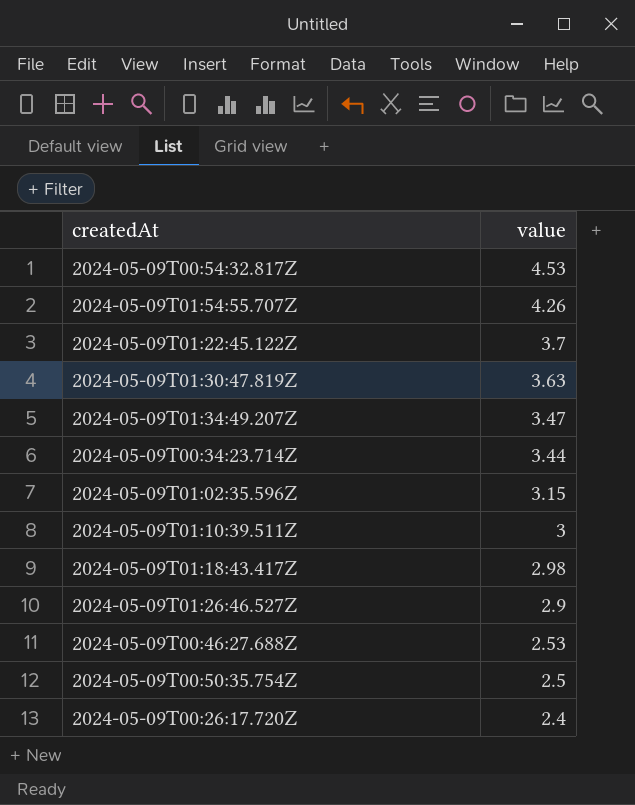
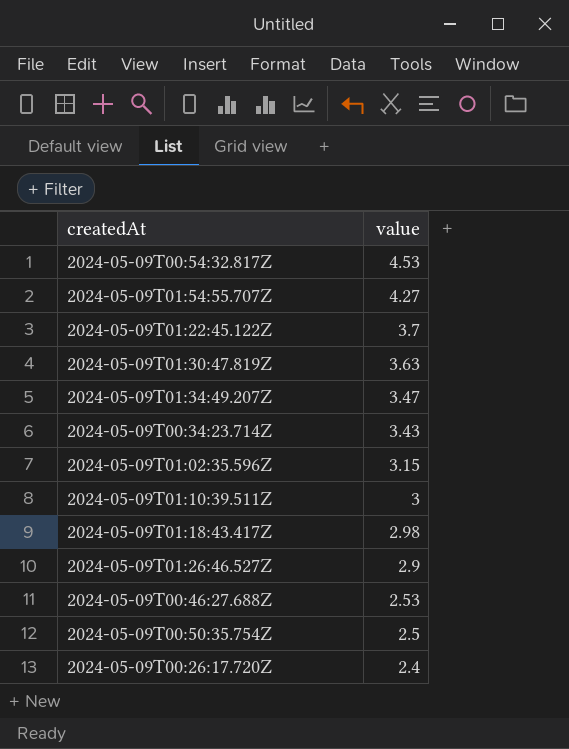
2024-05-09T01:54:55.707Z | value: 4.26 -> 4.27
2024-05-09T00:34:23.714Z | value: 3.44 -> 3.43

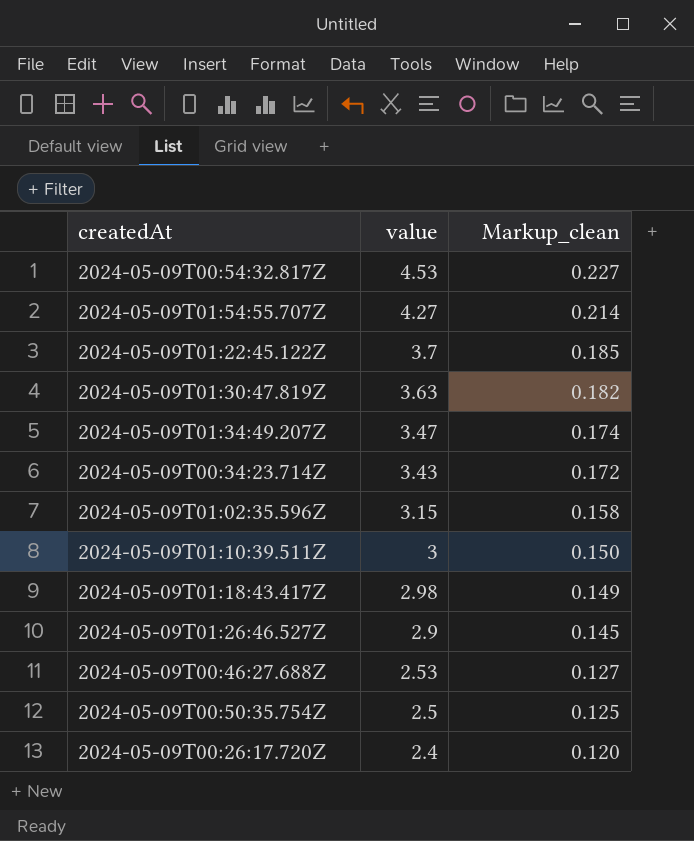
column Markup_clean | formula: none -> [value] * 0.05

